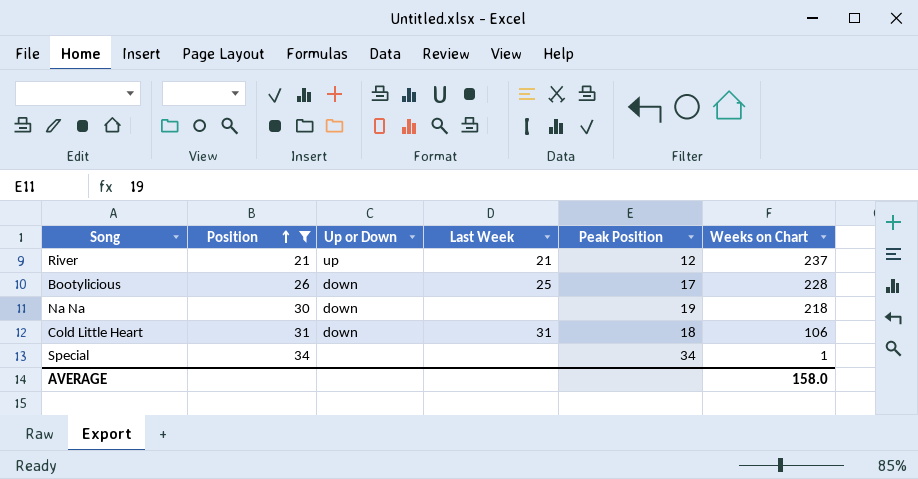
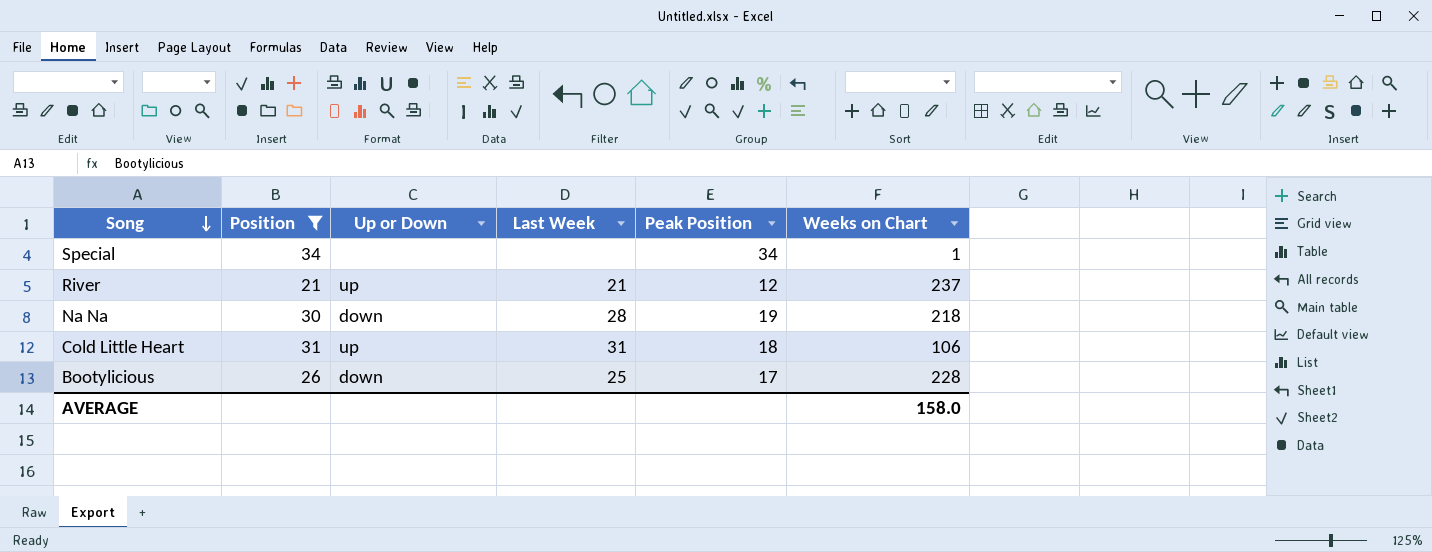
row order: Position ascending -> Song descending
Na Na | Last Week: none -> 28
Cold Little Heart | Up or Down: down -> up

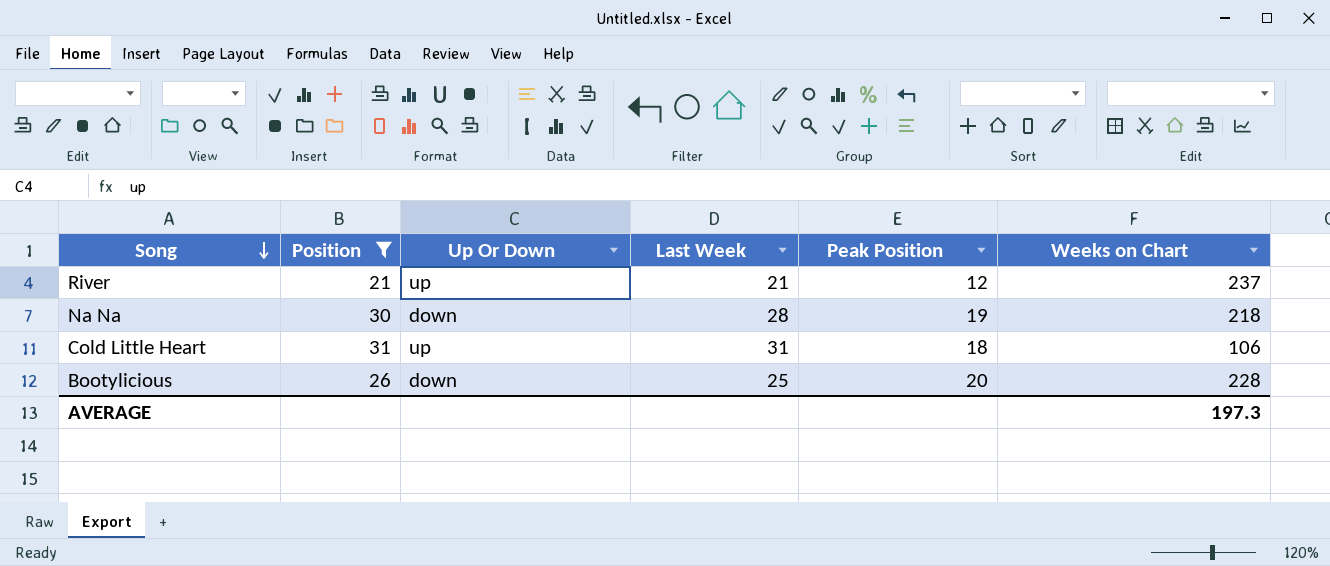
column name: Up or Down -> Up Or Down
row Special: 34 | none | none | 34 | 1 -> none
Bootylicious | Peak Position: 17 -> 20
AVERAGE | Weeks on Chart: 158.0 -> 197.3

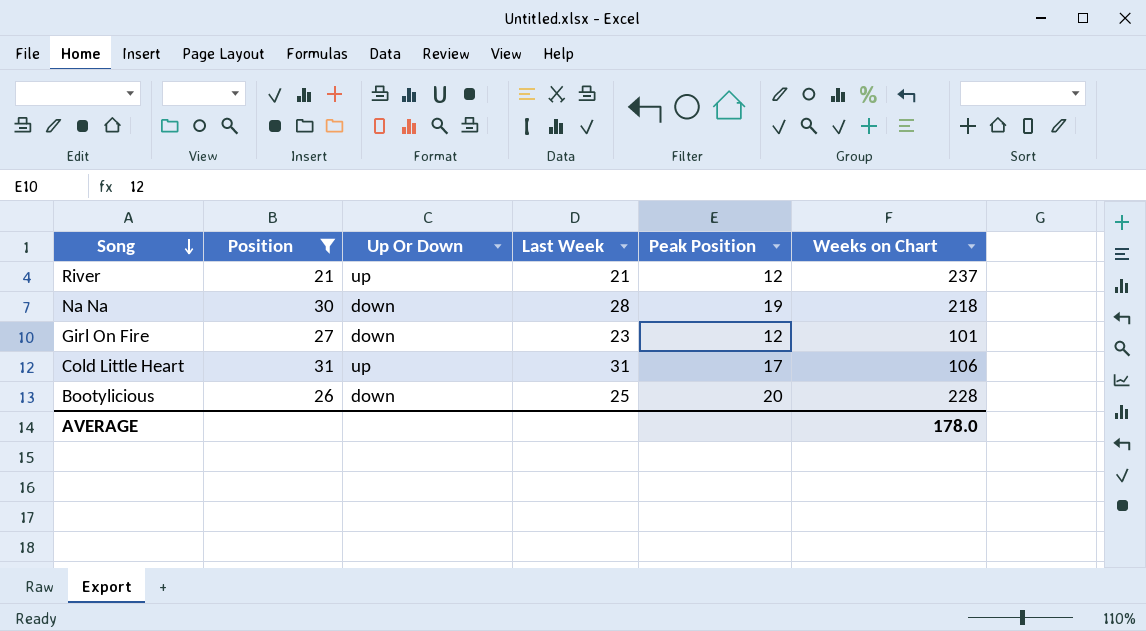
row Girl On Fire: none -> 27 | down | 23 | 12 | 101
Cold Little Heart | Peak Position: 18 -> 17
AVERAGE | Weeks on Chart: 197.3 -> 178.0

